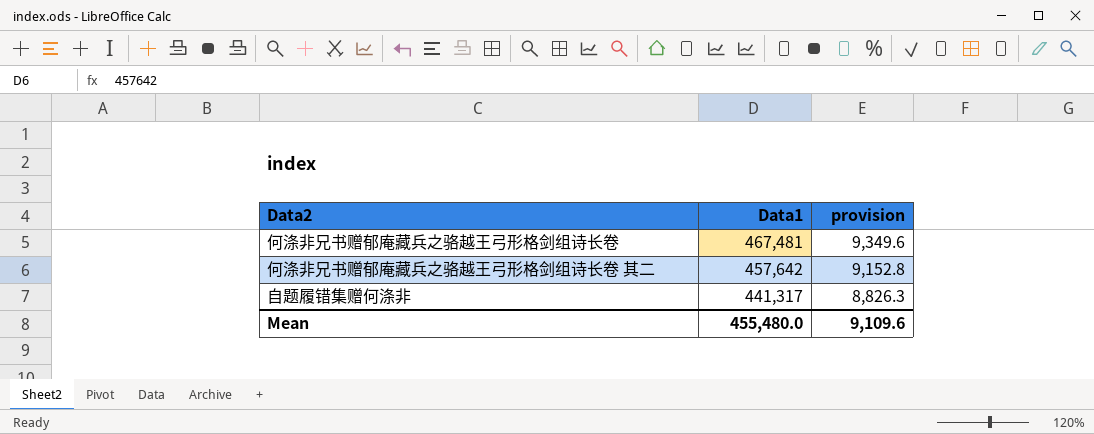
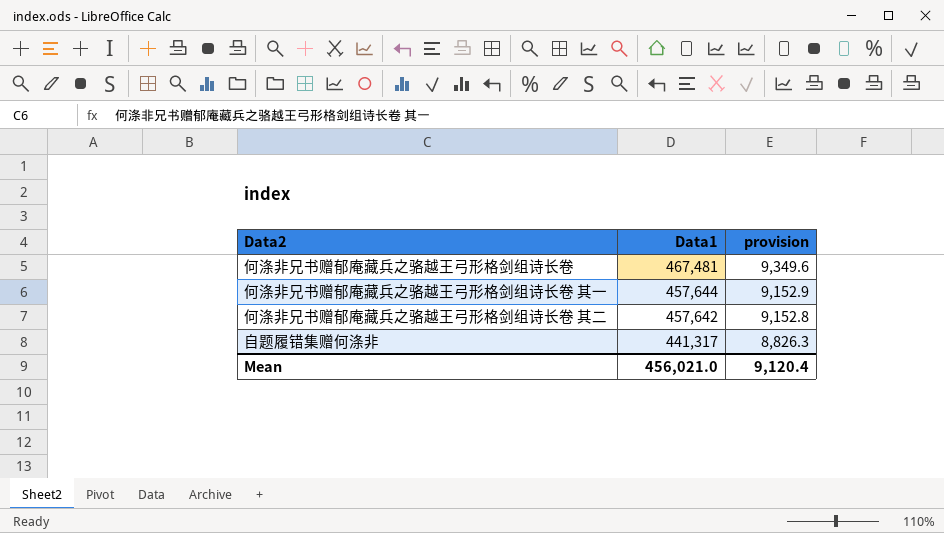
row 何涤非兄书赠郁庵藏兵之骆越王弓形格剑组诗长卷 其一: none -> 457,644 | 9,152.9
Mean | Data1: 455,480.0 -> 456,021.0
Mean | provision: 9,109.6 -> 9,120.4

